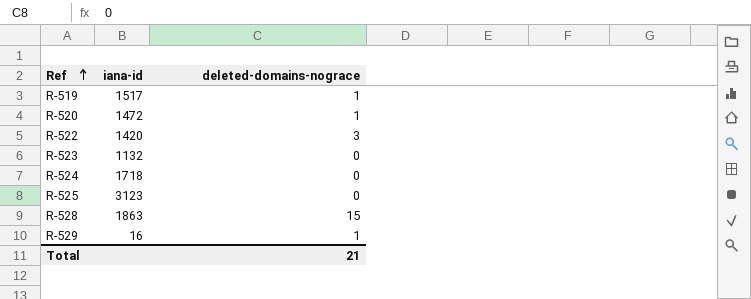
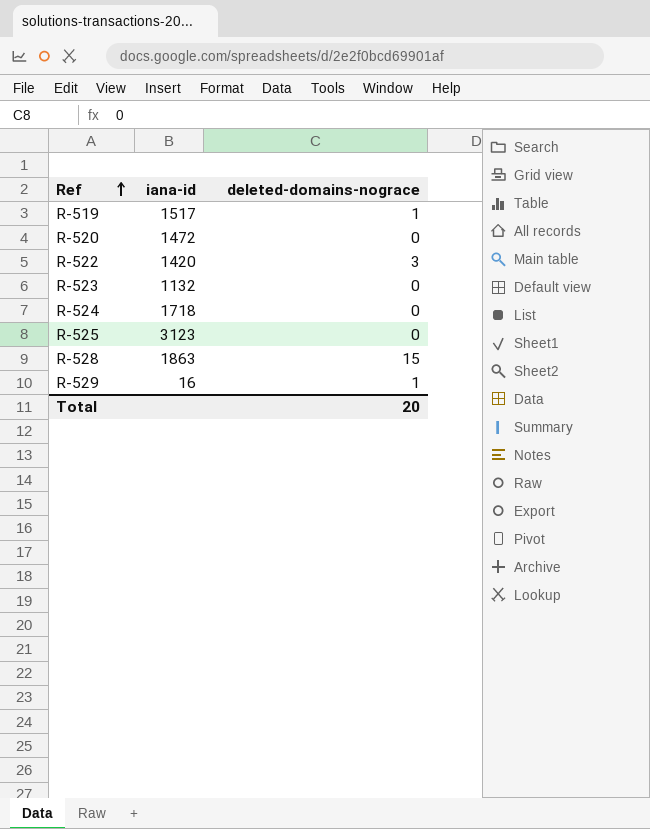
R-520 | deleted-domains-nograce: 1 -> 0
Total | deleted-domains-nograce: 21 -> 20

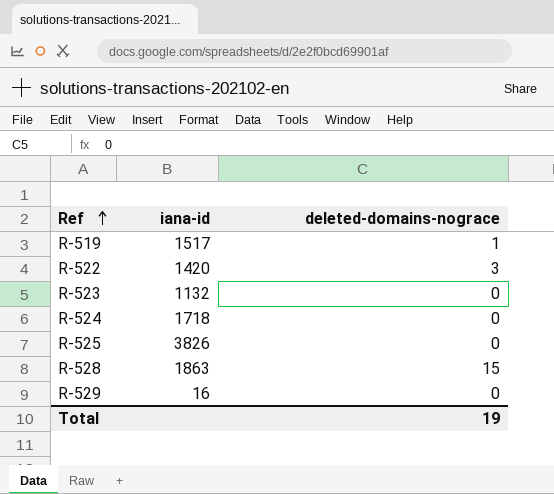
row R-520: 1472 | 0 -> none
R-525 | iana-id: 3123 -> 3826
R-529 | deleted-domains-nograce: 1 -> 0
Total | deleted-domains-nograce: 20 -> 19

